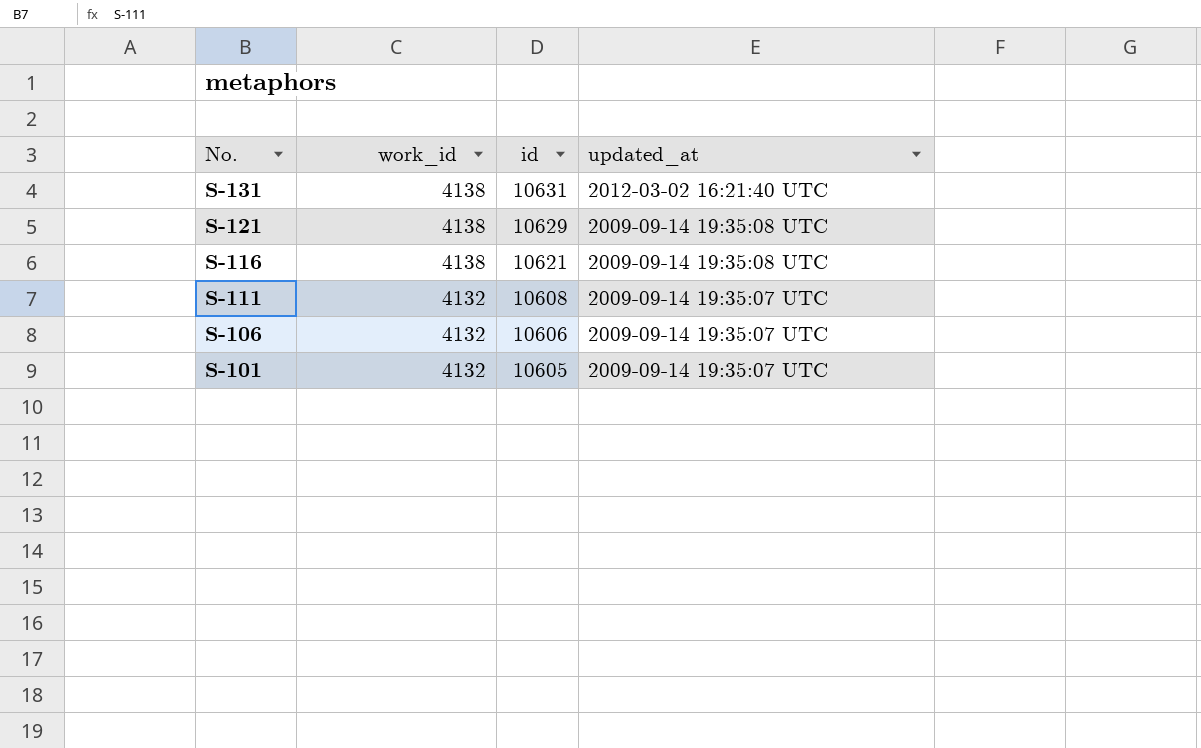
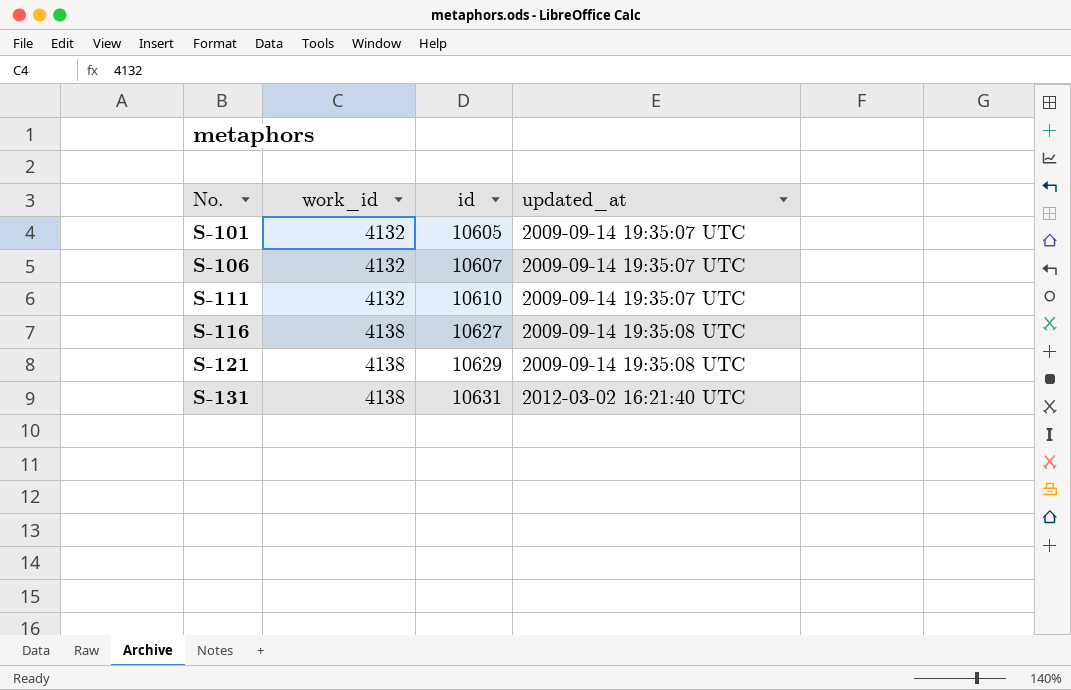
row order: No. descending -> No. ascending
S-106 | id: 10606 -> 10607
S-111 | id: 10608 -> 10610
S-116 | id: 10621 -> 10627

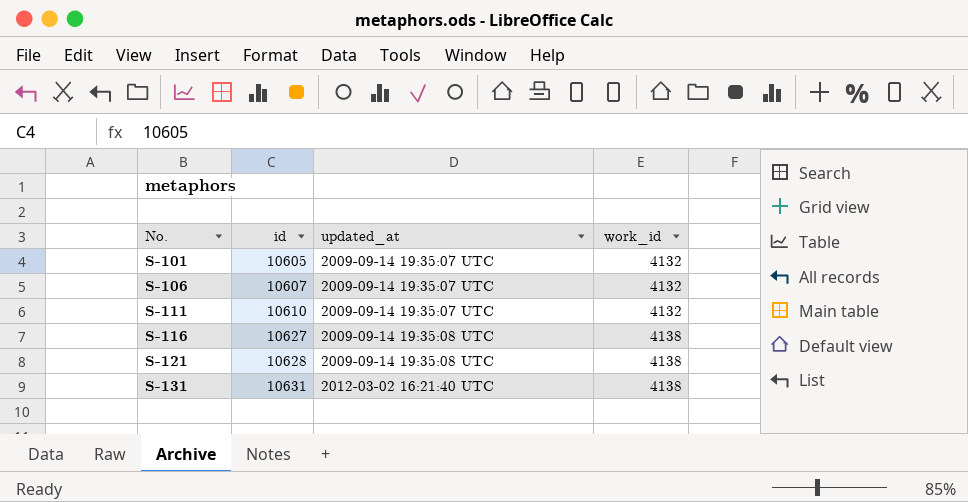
column work_id | position: 2 -> 4
S-121 | id: 10629 -> 10628

